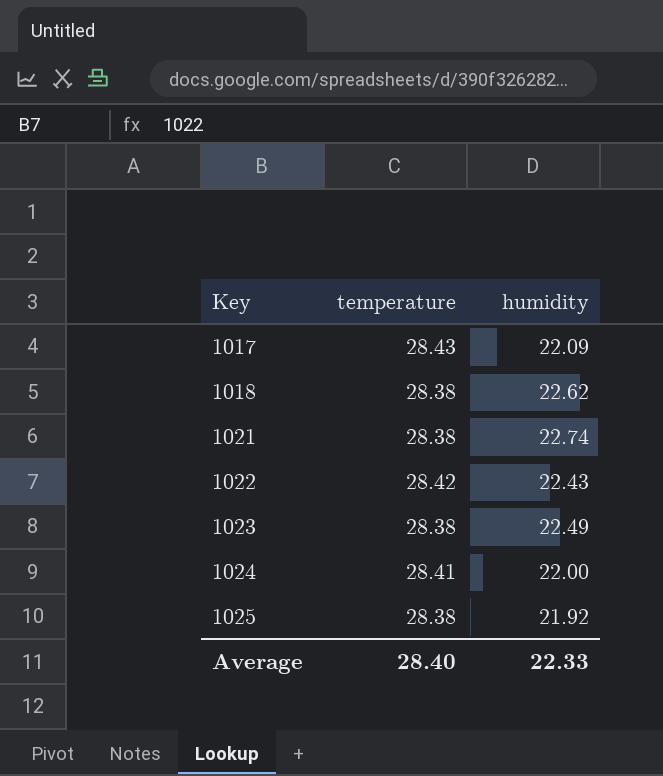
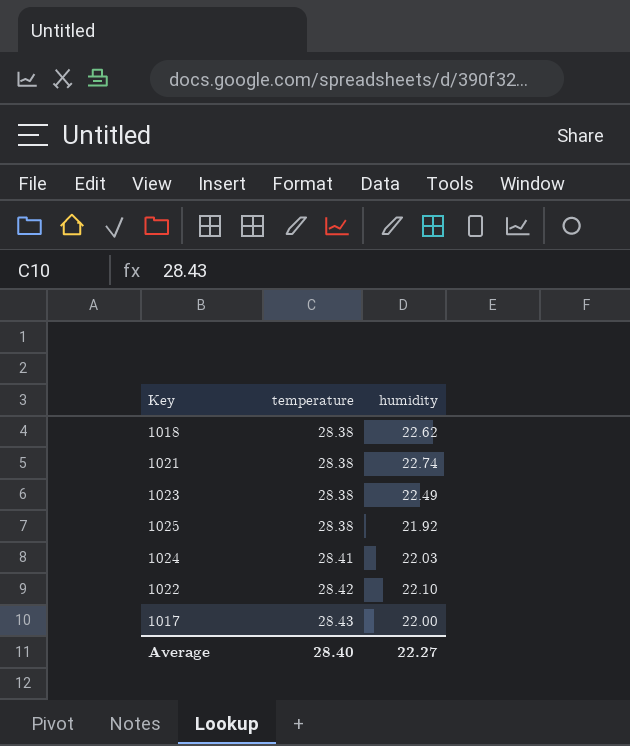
row order: Key ascending -> temperature ascending
1024 | humidity: 22.00 -> 22.03
1022 | humidity: 22.43 -> 22.10
1017 | humidity: 22.09 -> 22.00
Average | humidity: 22.33 -> 22.27

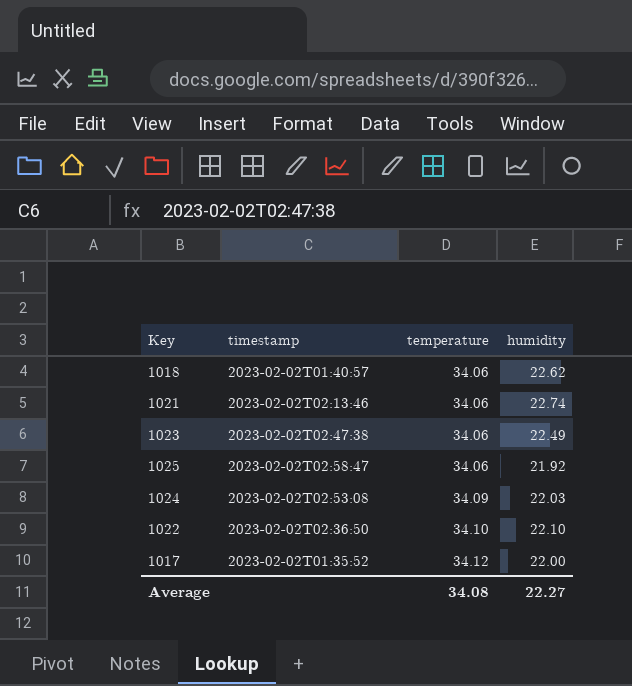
column timestamp | position: none -> 2
1018 | temperature: 28.38 -> 34.06
1021 | temperature: 28.38 -> 34.06
1023 | temperature: 28.38 -> 34.06
1025 | temperature: 28.38 -> 34.06
1024 | temperature: 28.41 -> 34.09
1022 | temperature: 28.42 -> 34.10
1017 | temperature: 28.43 -> 34.12
Average | temperature: 28.40 -> 34.08

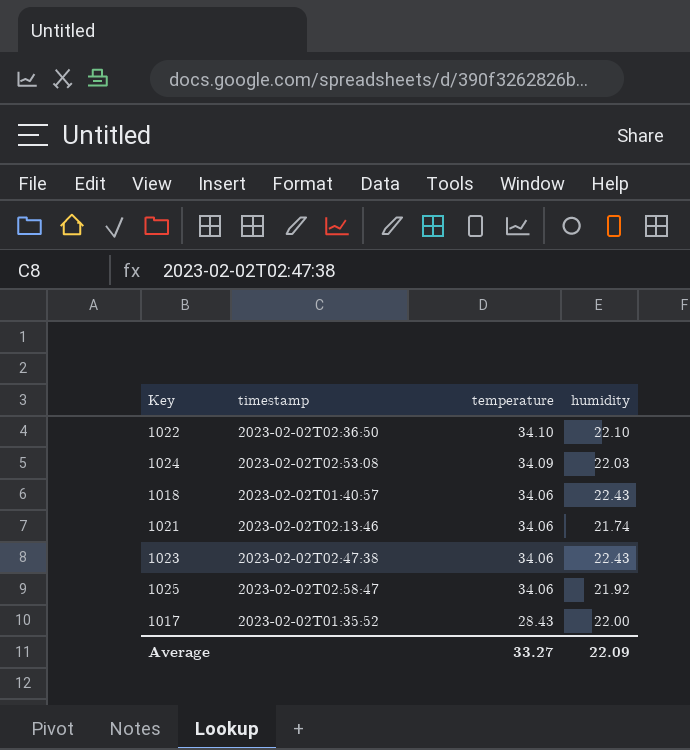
row order: temperature ascending -> temperature descending
1018 | humidity: 22.62 -> 22.43
1021 | humidity: 22.74 -> 21.74
1023 | humidity: 22.49 -> 22.43
1017 | temperature: 34.12 -> 28.43
Average | temperature: 34.08 -> 33.27
Average | humidity: 22.27 -> 22.09

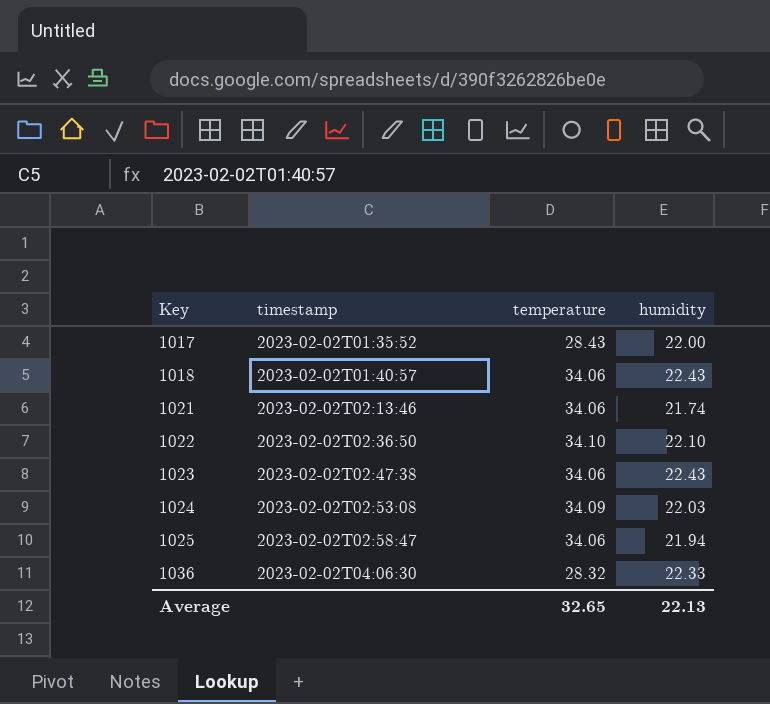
row order: temperature descending -> Key ascending
1025 | humidity: 21.92 -> 21.94
row 1036: none -> 2023-02-02T04:06:30 | 28.32 | 22.33
Average | temperature: 33.27 -> 32.65
Average | humidity: 22.09 -> 22.13

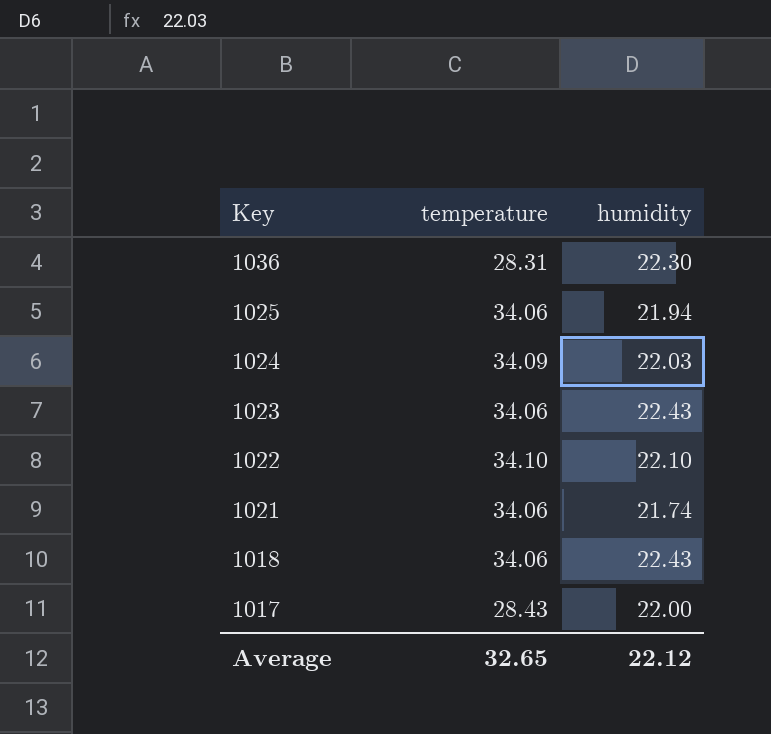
row order: Key ascending -> Key descending
column timestamp | position: 2 -> none
1036 | temperature: 28.32 -> 28.31
1036 | humidity: 22.33 -> 22.30
Average | humidity: 22.13 -> 22.12

